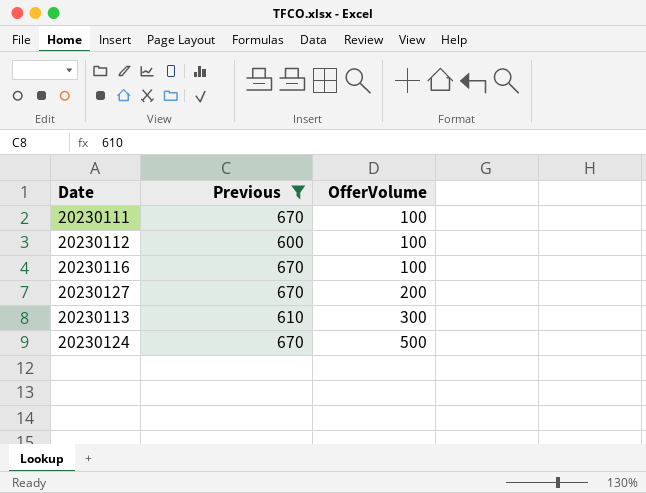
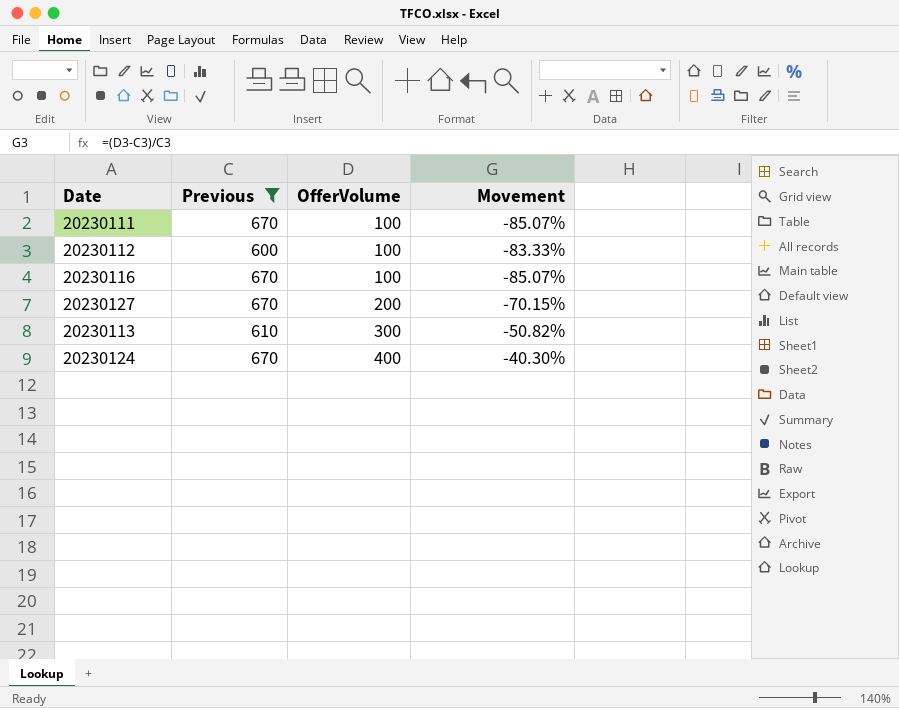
column Movement | formula: none -> ([OfferVolume] - [Previous]) / [Previous]
20230124 | OfferVolume: 500 -> 400

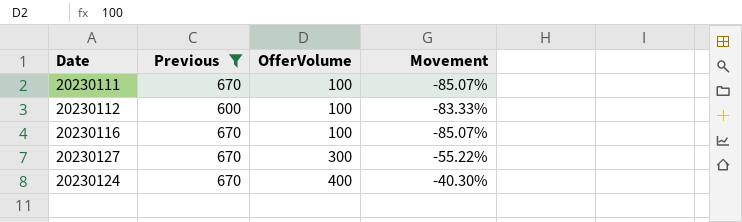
row 20230113: 610 | 300 | -50.82% -> none
20230127 | OfferVolume: 200 -> 300
20230127 | Movement: -70.15% -> -55.22%

